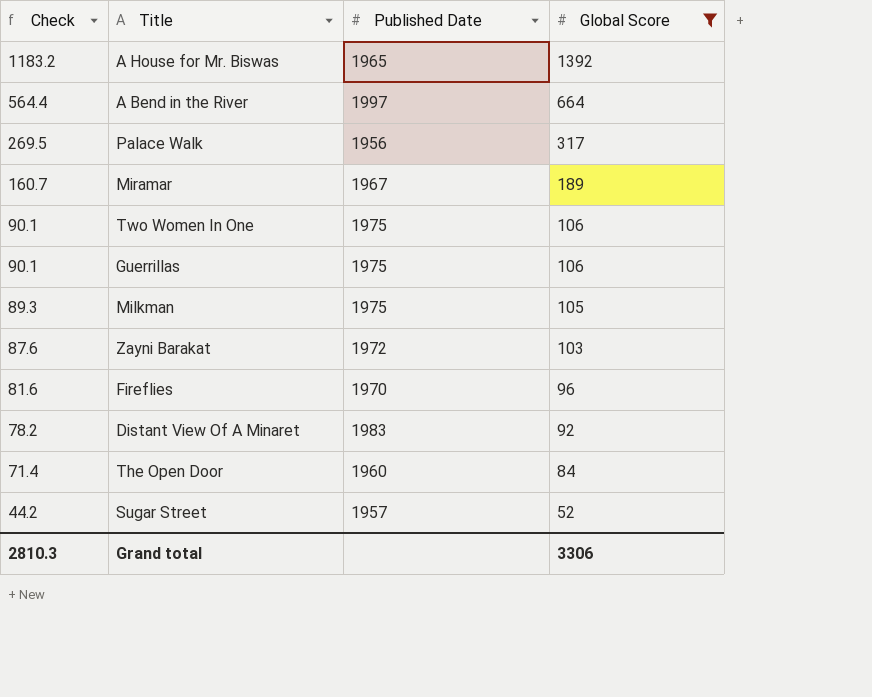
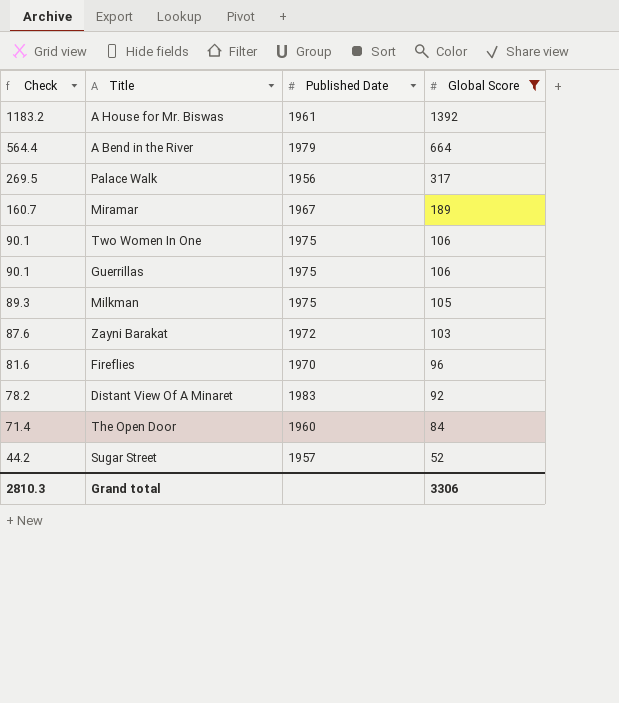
A House for Mr. Biswas | Published Date: 1965 -> 1961
A Bend in the River | Published Date: 1997 -> 1979

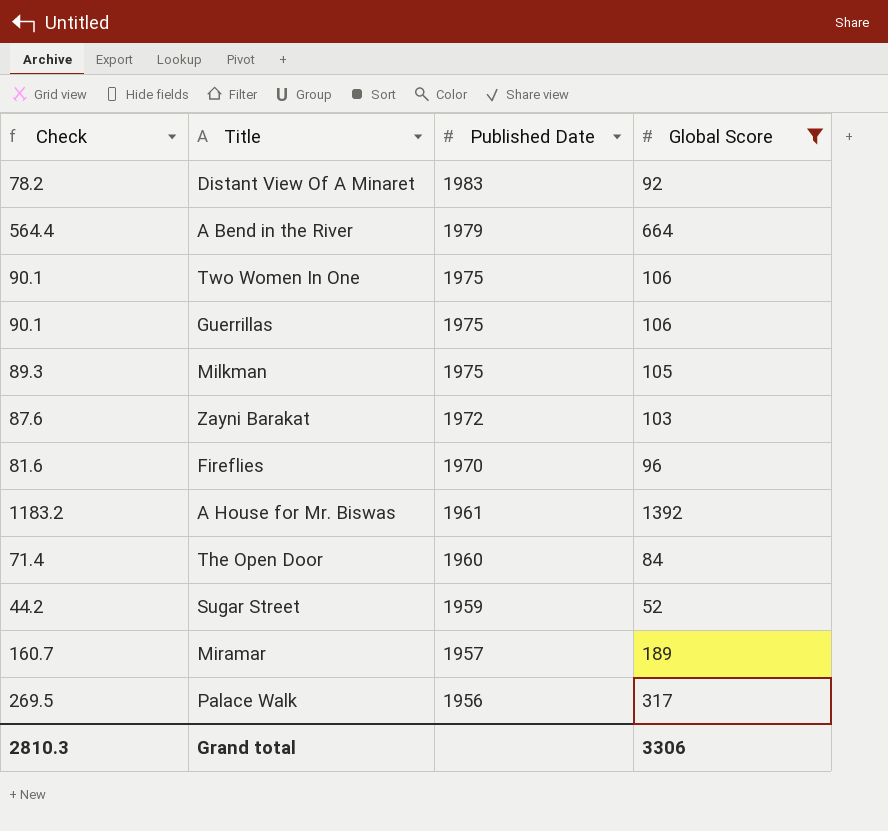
row order: Check descending -> Published Date descending
Sugar Street | Published Date: 1957 -> 1959
Miramar | Published Date: 1967 -> 1957

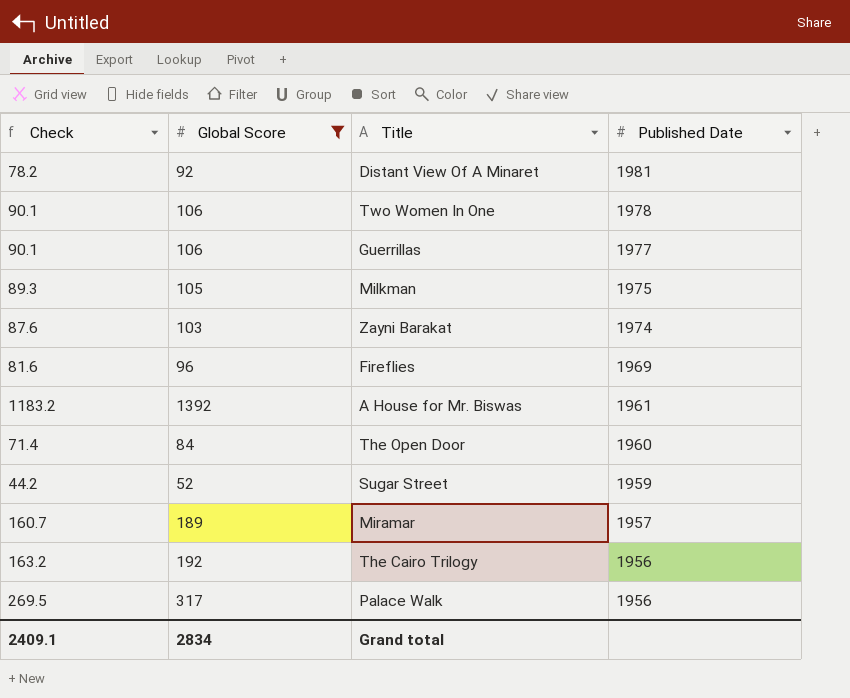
column Global Score | position: 4 -> 2
row A Bend in the River: 564.4 | 1979 | 664 -> none
Distant View Of A Minaret | Published Date: 1983 -> 1981
Two Women In One | Published Date: 1975 -> 1978
Guerrillas | Published Date: 1975 -> 1977
Zayni Barakat | Published Date: 1972 -> 1974
Fireflies | Published Date: 1970 -> 1969
row The Cairo Trilogy: none -> 163.2 | 192 | 1956
Grand total | Check: 2810.3 -> 2409.1
Grand total | Global Score: 3306 -> 2834

